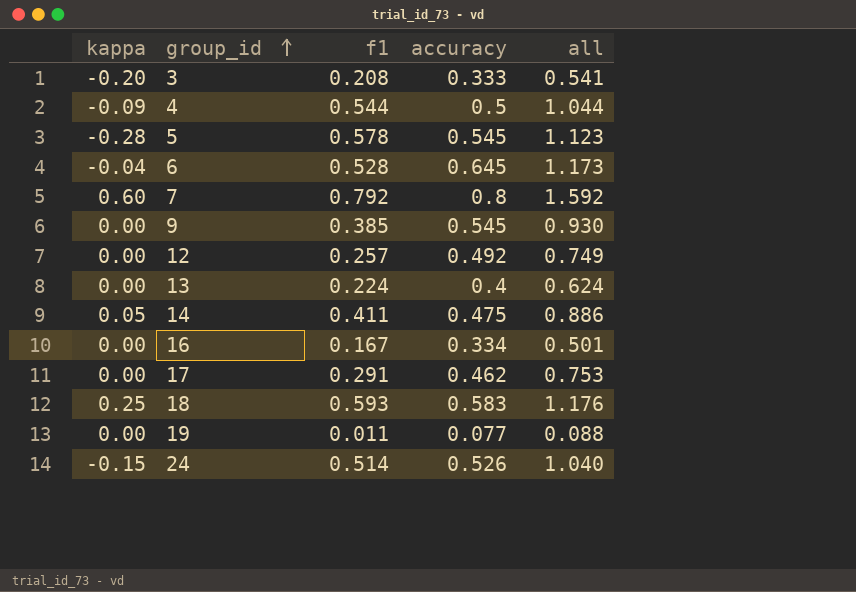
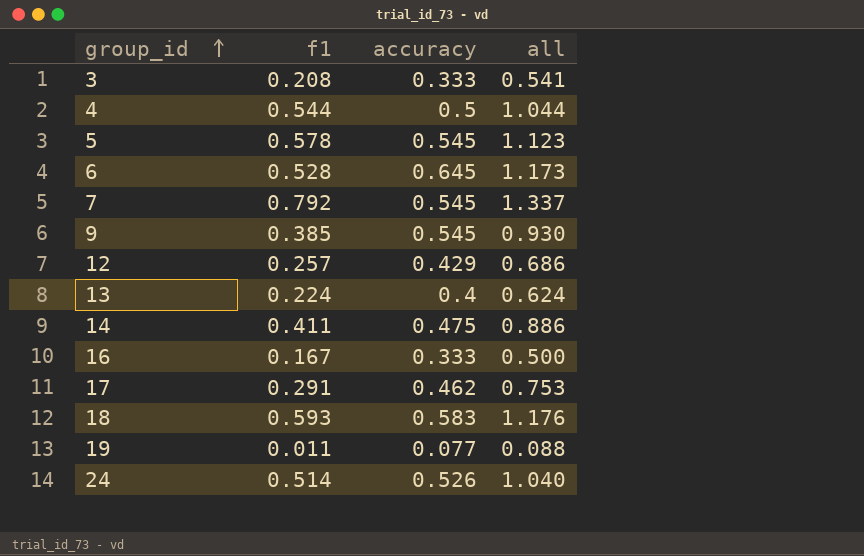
column kappa | position: 1 -> none
7 | accuracy: 0.8 -> 0.545
7 | all: 1.592 -> 1.337
12 | accuracy: 0.492 -> 0.429
12 | all: 0.749 -> 0.686
16 | accuracy: 0.334 -> 0.333
16 | all: 0.501 -> 0.500

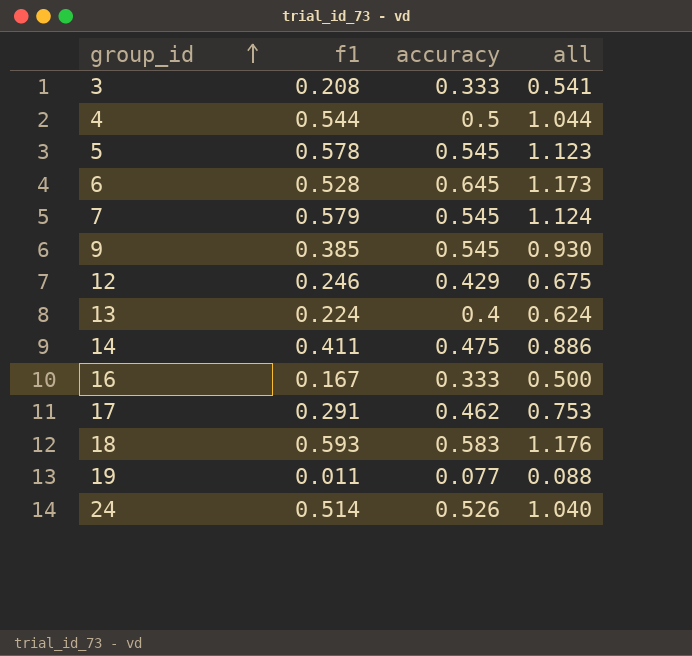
7 | f1: 0.792 -> 0.579
7 | all: 1.337 -> 1.124
12 | f1: 0.257 -> 0.246
12 | all: 0.686 -> 0.675

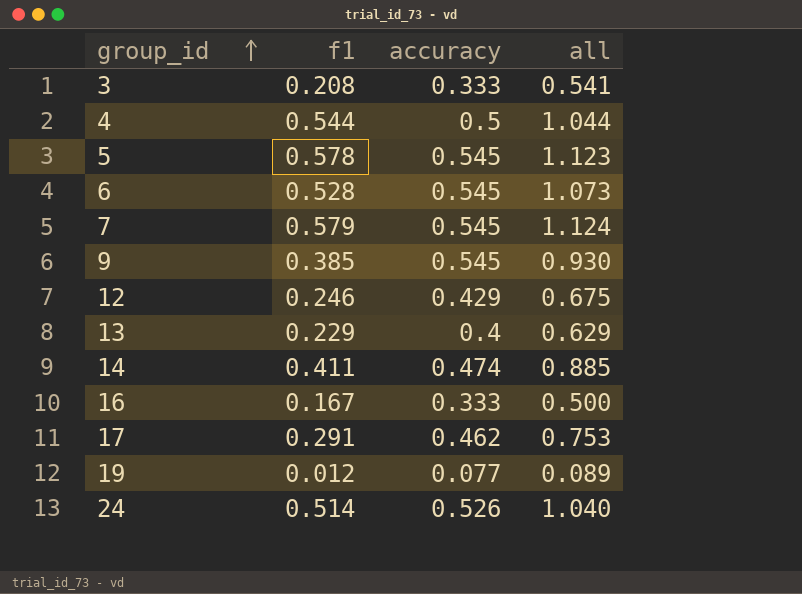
row 18: 0.593 | 0.583 | 1.176 -> none
6 | accuracy: 0.645 -> 0.545
6 | all: 1.173 -> 1.073
13 | f1: 0.224 -> 0.229
13 | all: 0.624 -> 0.629
14 | accuracy: 0.475 -> 0.474
14 | all: 0.886 -> 0.885
19 | f1: 0.011 -> 0.012
19 | all: 0.088 -> 0.089

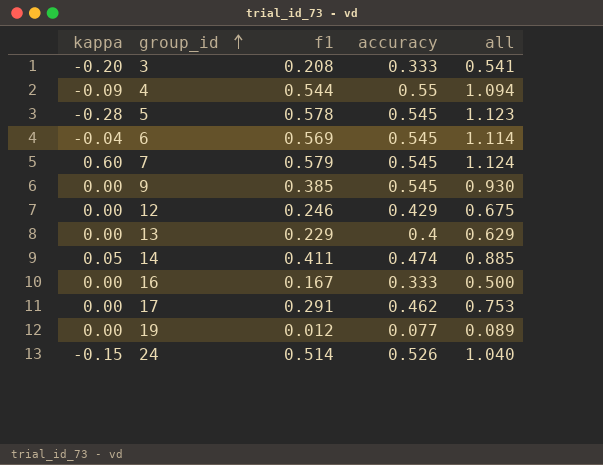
column kappa | position: none -> 1
4 | accuracy: 0.5 -> 0.55
4 | all: 1.044 -> 1.094
6 | f1: 0.528 -> 0.569
6 | all: 1.073 -> 1.114

